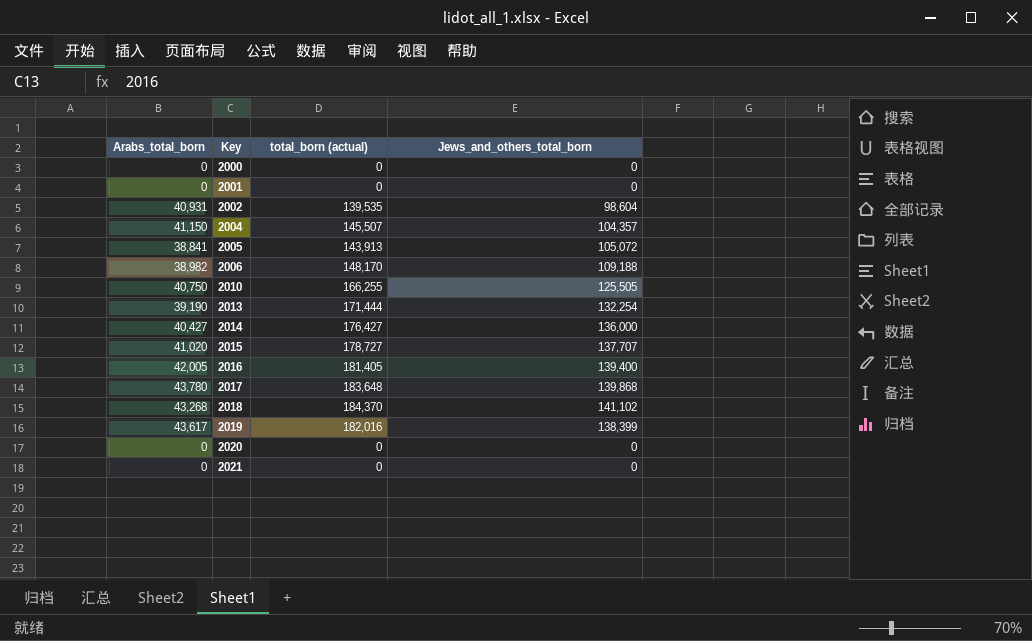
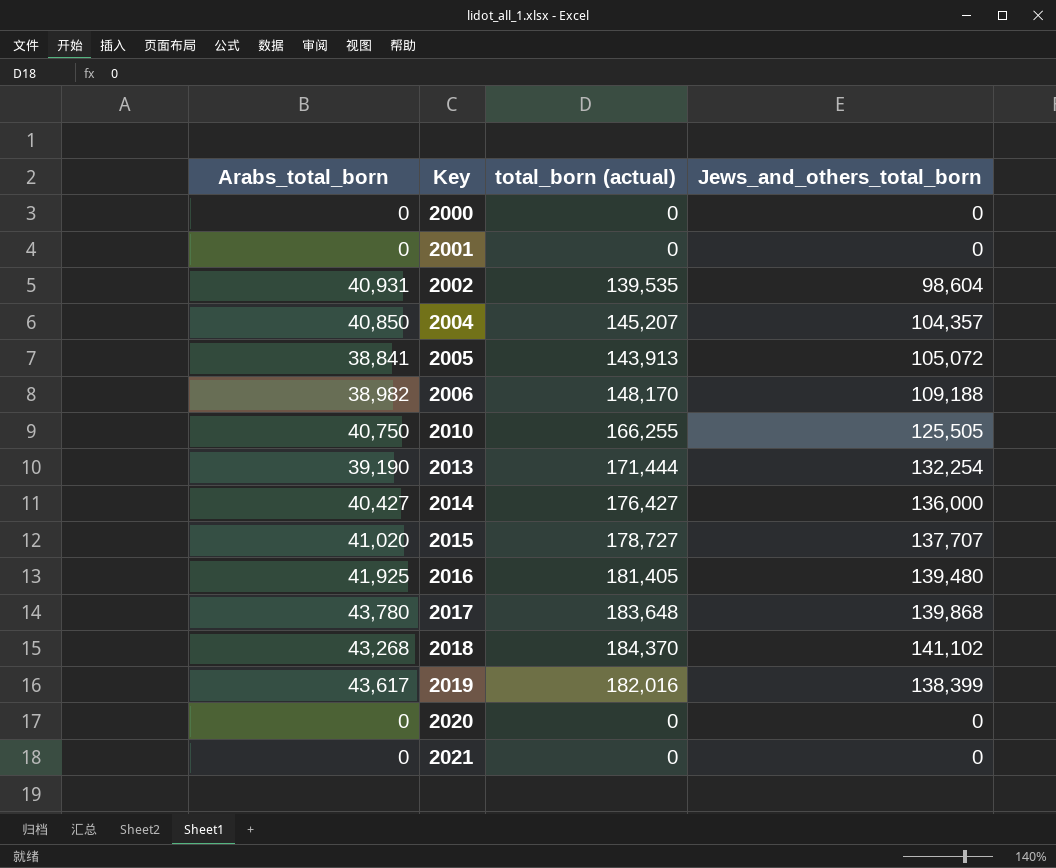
2004 | Arabs_total_born: 41,150 -> 40,850
2004 | total_born (actual): 145,507 -> 145,207
2016 | Arabs_total_born: 42,005 -> 41,925
2016 | Jews_and_others_total_born: 139,400 -> 139,480

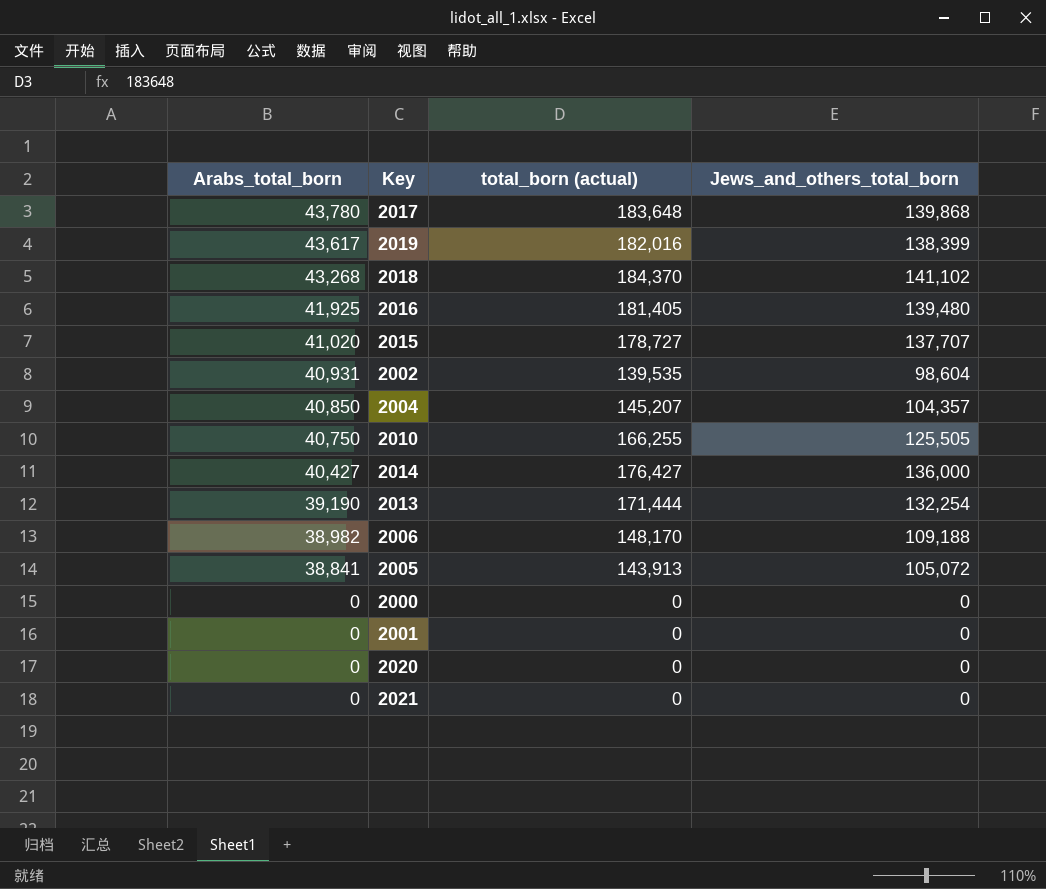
row order: Key ascending -> Arabs_total_born descending

